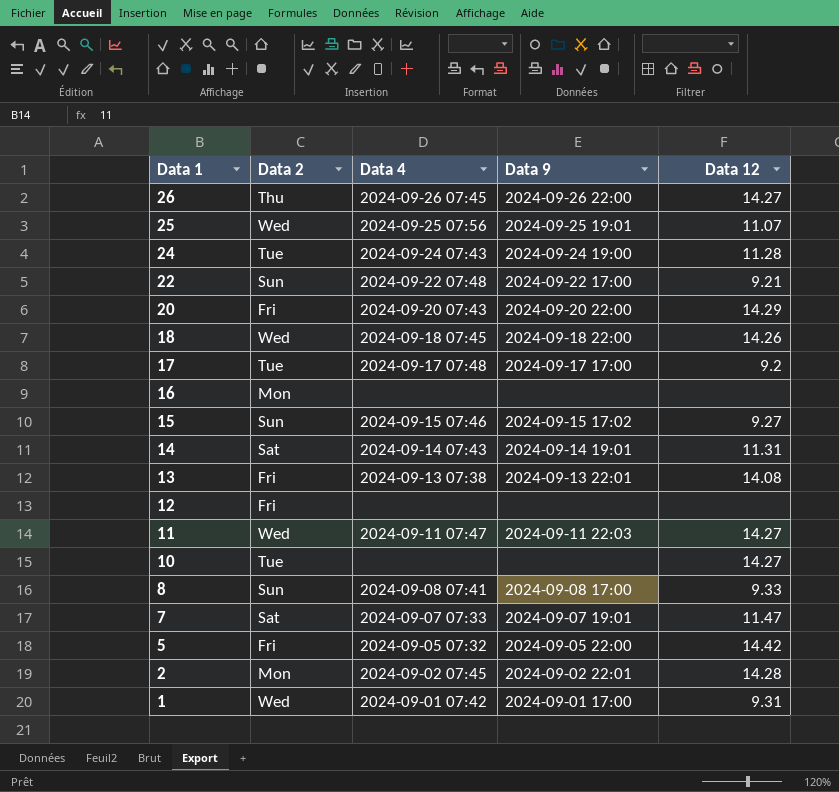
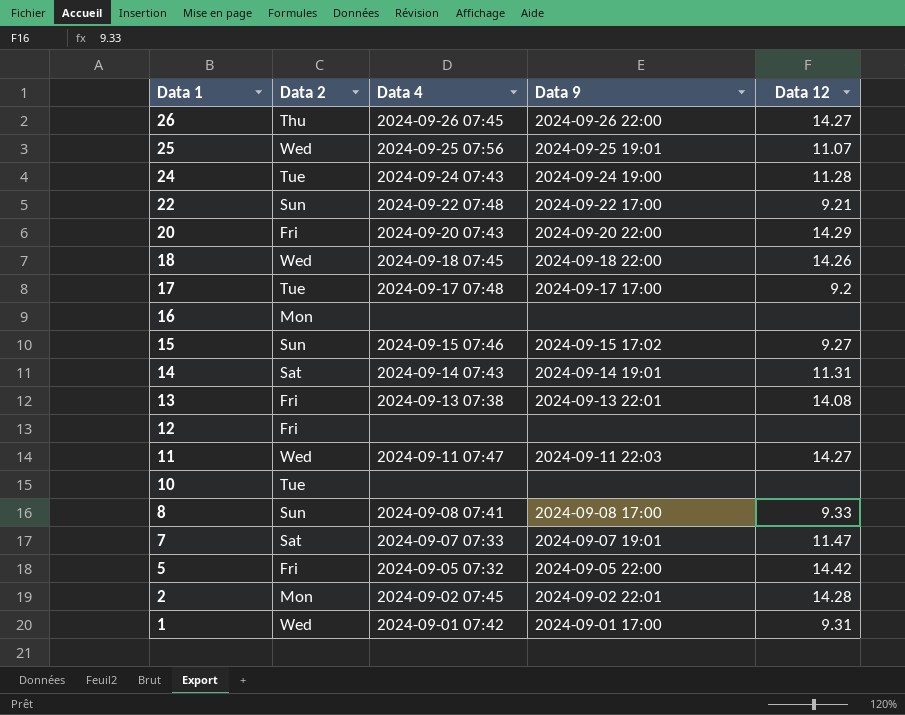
10 | Data 12: 14.27 -> none

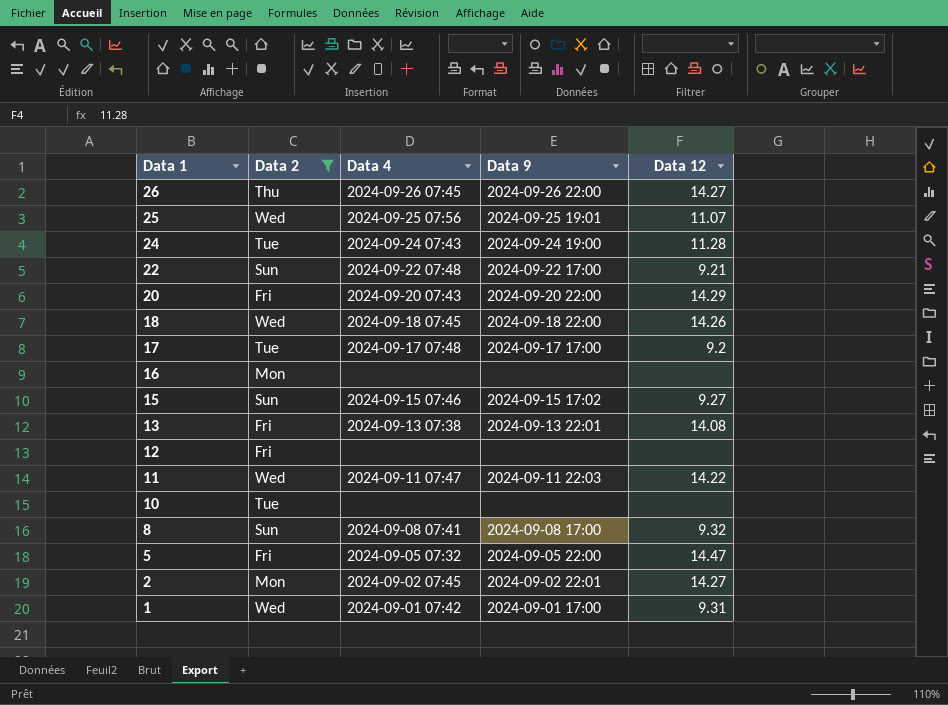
filter: none -> Data 2 != Sat
11 | Data 12: 14.27 -> 14.22
8 | Data 12: 9.33 -> 9.32
5 | Data 12: 14.42 -> 14.47
2 | Data 12: 14.28 -> 14.27

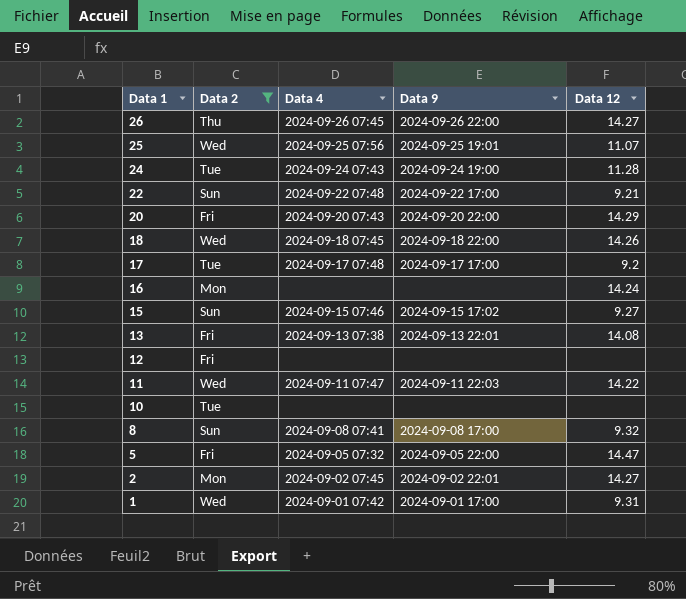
16 | Data 12: none -> 14.24

